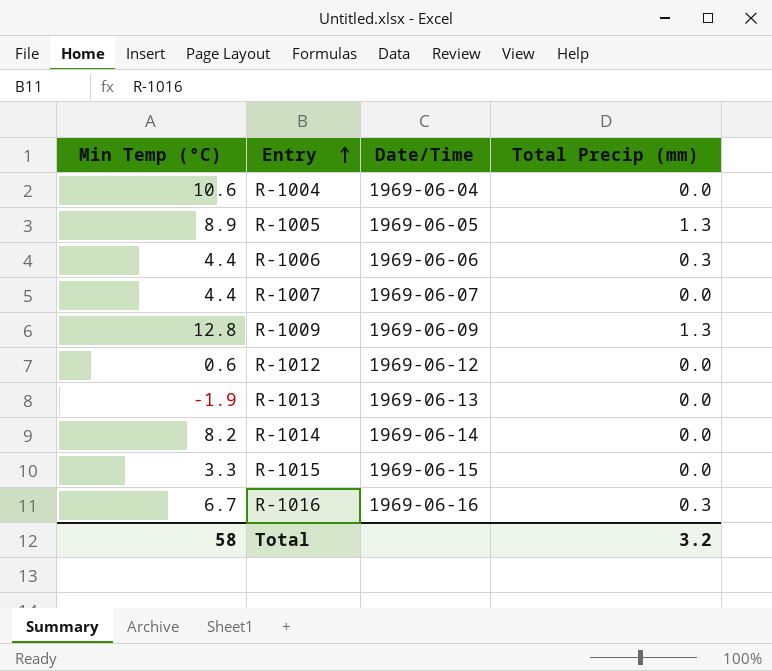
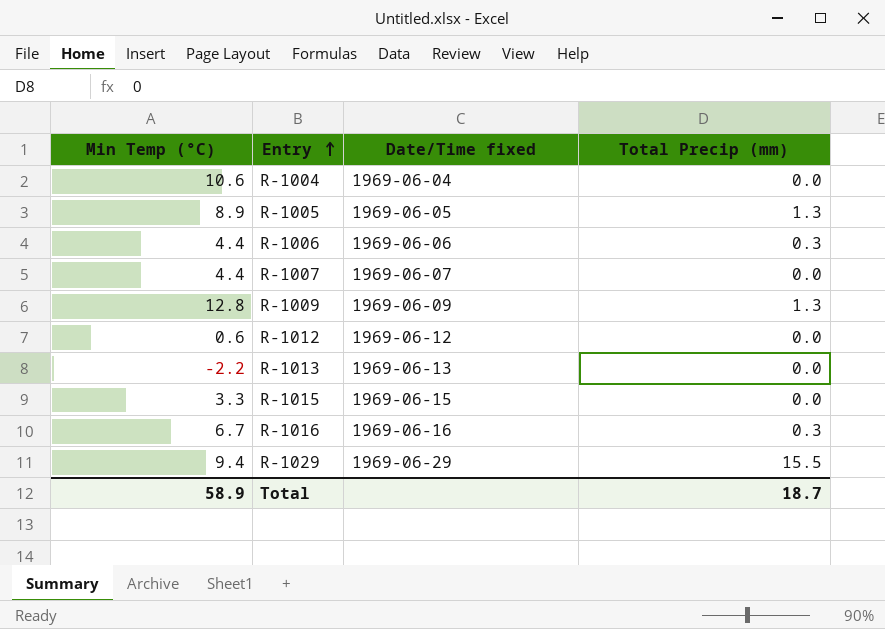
column name: Date/Time -> Date/Time fixed
row R-1014: 8.2 | 1969-06-14 | 0.0 -> none
R-1013 | Min Temp (°C): -1.9 -> -2.2
row R-1029: none -> 9.4 | 1969-06-29 | 15.5
Total | Min Temp (°C): 58 -> 58.9
Total | Total Precip (mm): 3.2 -> 18.7

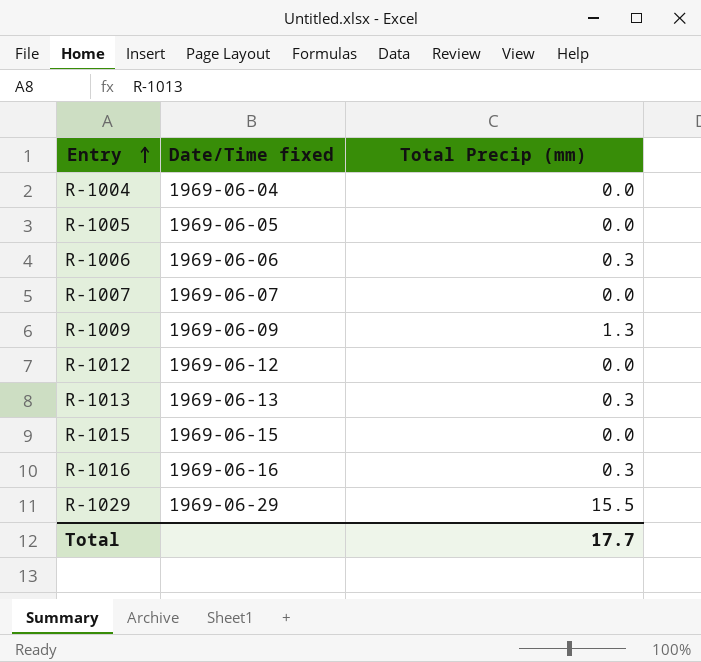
column Min Temp (°C) | position: 1 -> none
R-1005 | Total Precip (mm): 1.3 -> 0.0
R-1013 | Total Precip (mm): 0.0 -> 0.3
Total | Total Precip (mm): 18.7 -> 17.7

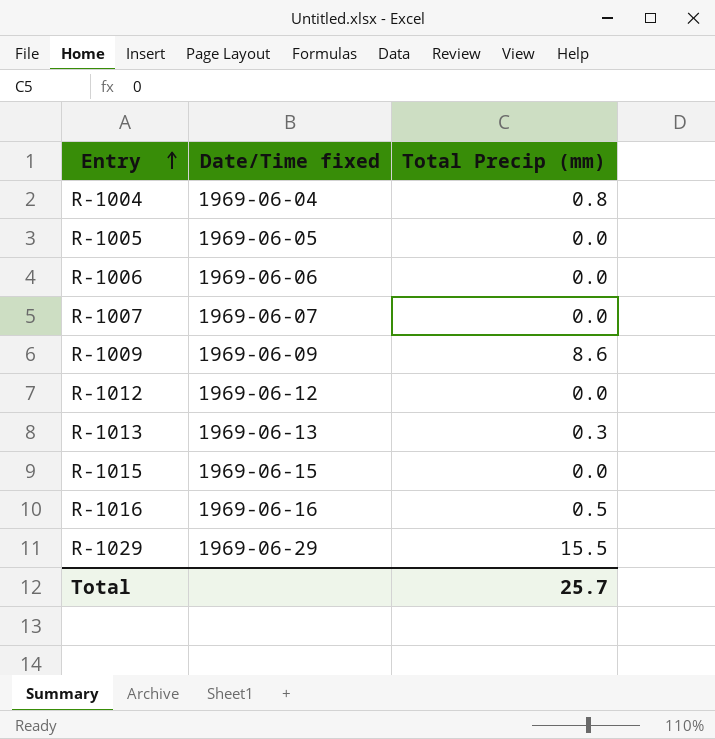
R-1004 | Total Precip (mm): 0.0 -> 0.8
R-1006 | Total Precip (mm): 0.3 -> 0.0
R-1009 | Total Precip (mm): 1.3 -> 8.6
R-1016 | Total Precip (mm): 0.3 -> 0.5
Total | Total Precip (mm): 17.7 -> 25.7

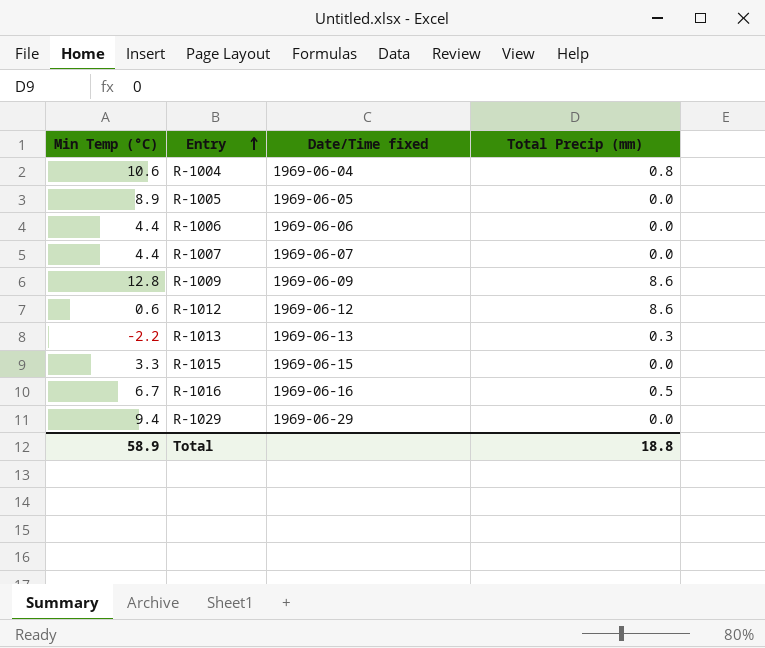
column Min Temp (°C) | position: none -> 1
R-1012 | Total Precip (mm): 0.0 -> 8.6
R-1029 | Total Precip (mm): 15.5 -> 0.0
Total | Total Precip (mm): 25.7 -> 18.8

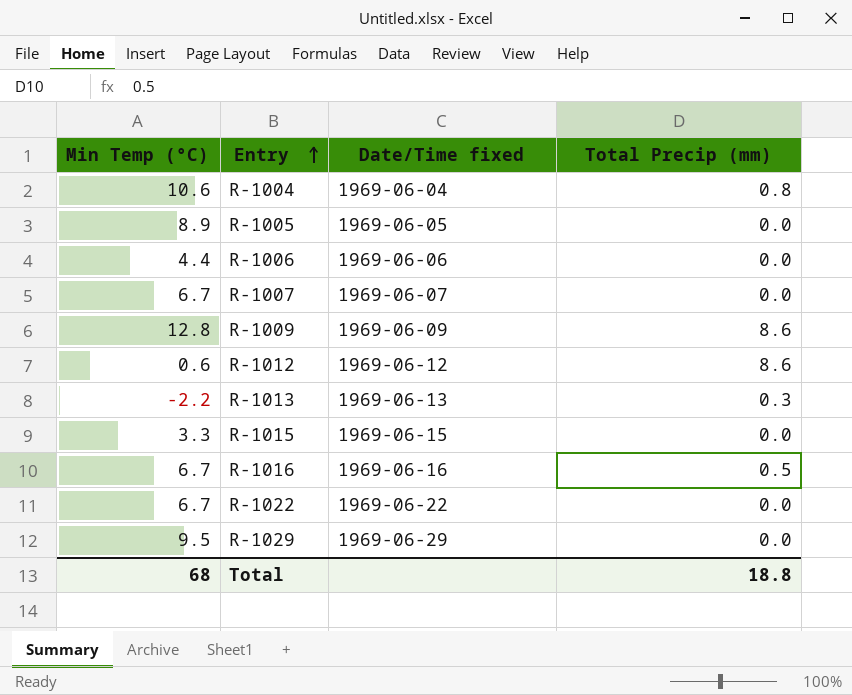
R-1007 | Min Temp (°C): 4.4 -> 6.7
row R-1022: none -> 6.7 | 1969-06-22 | 0.0
R-1029 | Min Temp (°C): 9.4 -> 9.5
Total | Min Temp (°C): 58.9 -> 68

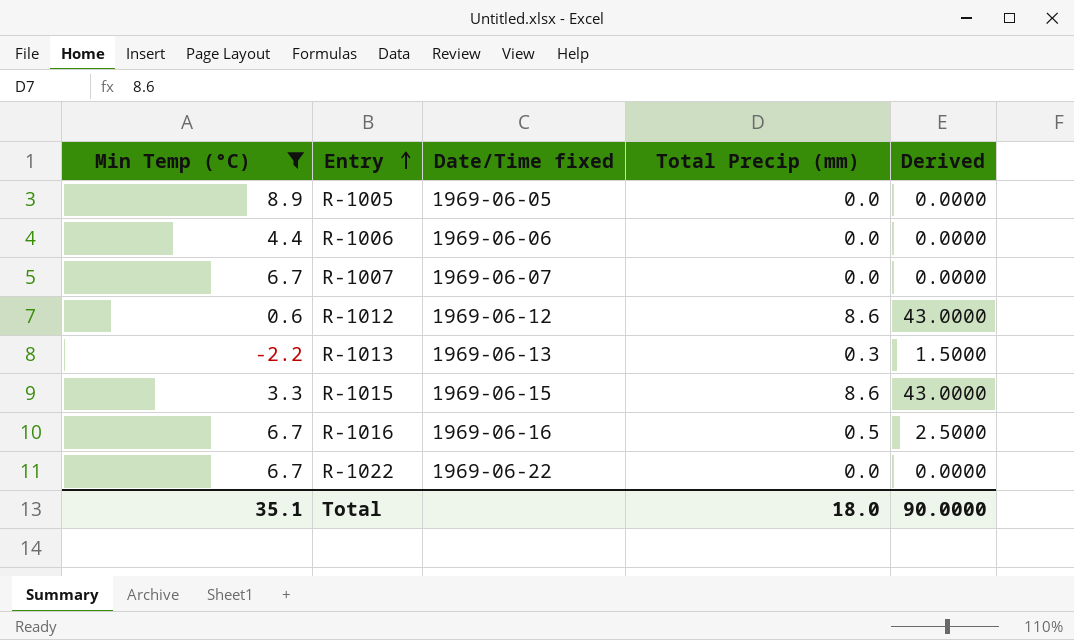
filter: none -> Min Temp (°C) <= 8.9
column Derived | formula: none -> [Total Precip (mm)] * 5
R-1015 | Total Precip (mm): 0.0 -> 8.6
Total | Min Temp (°C): 68 -> 35.1
Total | Total Precip (mm): 18.8 -> 18.0

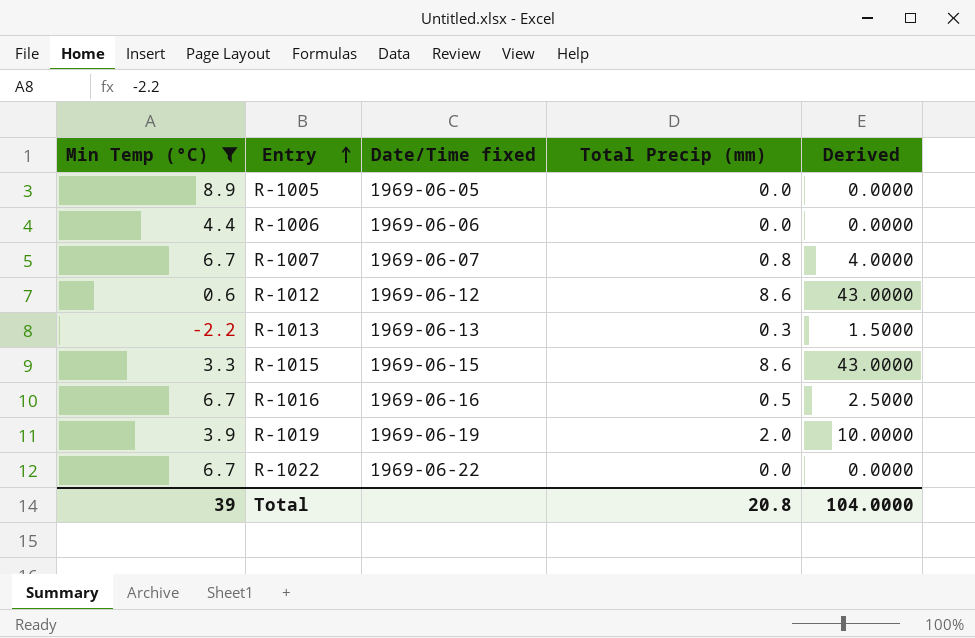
R-1007 | Total Precip (mm): 0.0 -> 0.8
R-1007 | Derived: 0.0000 -> 4.0000
row R-1019: none -> 3.9 | 1969-06-19 | 2.0 | 10.0000
Total | Min Temp (°C): 35.1 -> 39
Total | Total Precip (mm): 18.0 -> 20.8
Total | Derived: 90.0000 -> 104.0000

